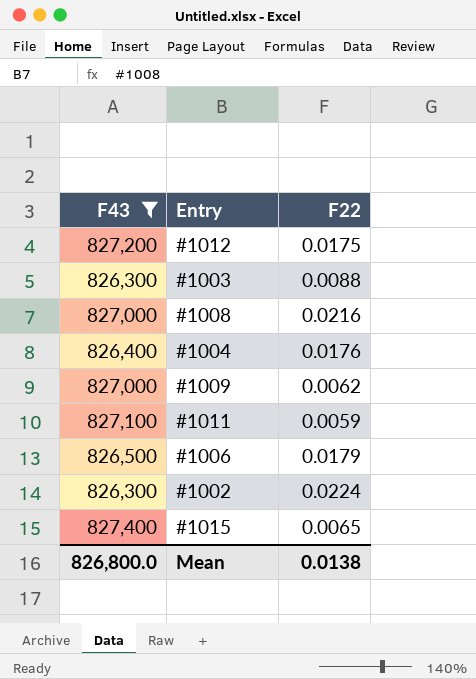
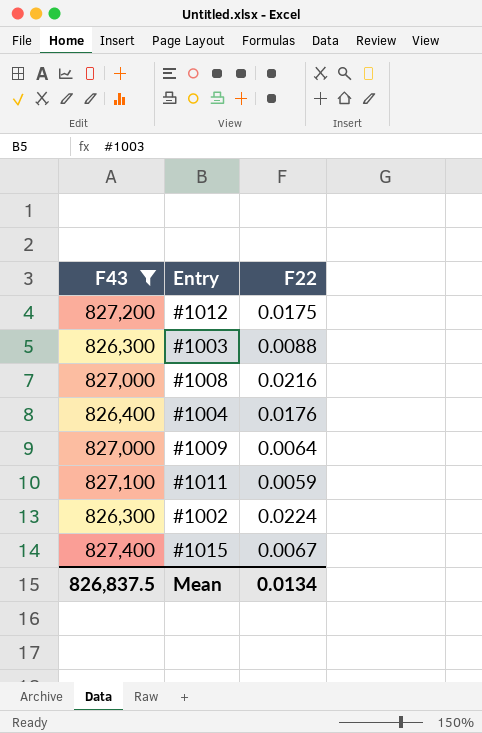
row #1006: 826,500 | 0.0179 -> none
#1009 | F22: 0.0062 -> 0.0064
#1015 | F22: 0.0065 -> 0.0067
Mean | F43: 826,800.0 -> 826,837.5
Mean | F22: 0.0138 -> 0.0134

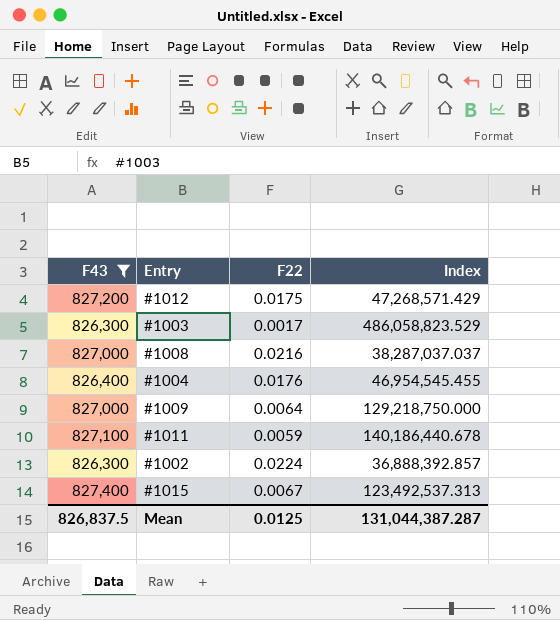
column Index | formula: none -> [F43] / [F22]
#1003 | F22: 0.0088 -> 0.0017
Mean | F22: 0.0134 -> 0.0125

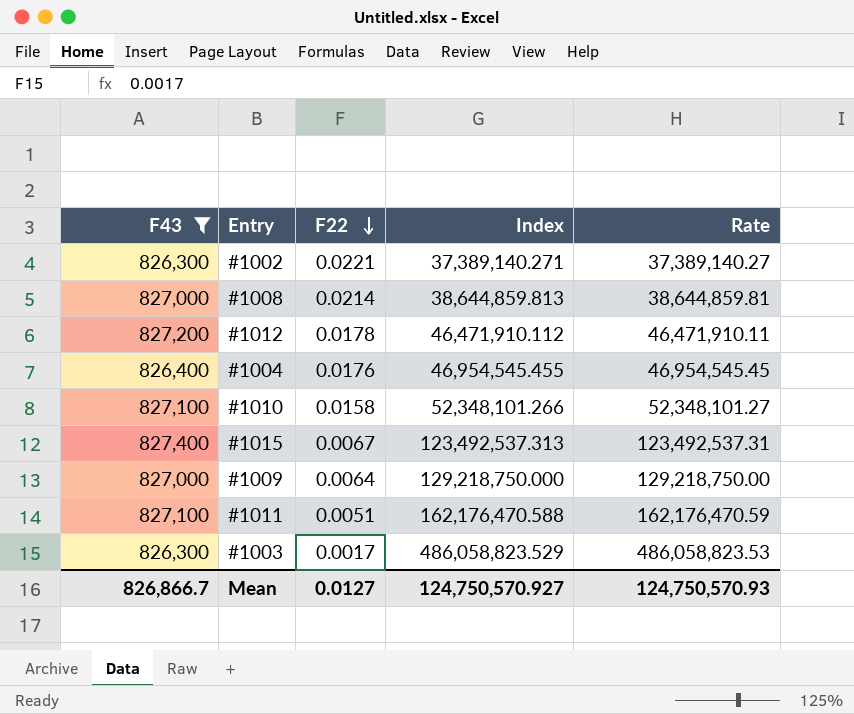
row order: none -> F22 descending
column Rate | formula: none -> [F43] / [F22]
#1002 | F22: 0.0224 -> 0.0221
#1002 | Index: 36,888,392.857 -> 37,389,140.271
#1008 | F22: 0.0216 -> 0.0214
#1008 | Index: 38,287,037.037 -> 38,644,859.813
#1012 | F22: 0.0175 -> 0.0178
#1012 | Index: 47,268,571.429 -> 46,471,910.112
row #1010: none -> 827,100 | 0.0158 | 52,348,101.266 | 52,348,101.27
#1011 | F22: 0.0059 -> 0.0051
#1011 | Index: 140,186,440.678 -> 162,176,470.588
Mean | F43: 826,837.5 -> 826,866.7
Mean | F22: 0.0125 -> 0.0127
Mean | Index: 131,044,387.287 -> 124,750,570.927

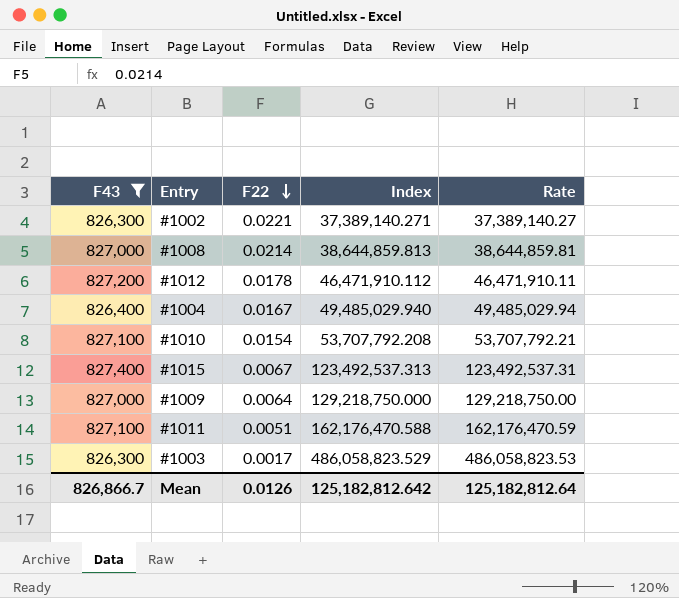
#1004 | F22: 0.0176 -> 0.0167
#1004 | Index: 46,954,545.455 -> 49,485,029.940
#1004 | Rate: 46,954,545.45 -> 49,485,029.94
#1010 | F22: 0.0158 -> 0.0154
#1010 | Index: 52,348,101.266 -> 53,707,792.208
#1010 | Rate: 52,348,101.27 -> 53,707,792.21
Mean | F22: 0.0127 -> 0.0126
Mean | Index: 124,750,570.927 -> 125,182,812.642
Mean | Rate: 124,750,570.93 -> 125,182,812.64

